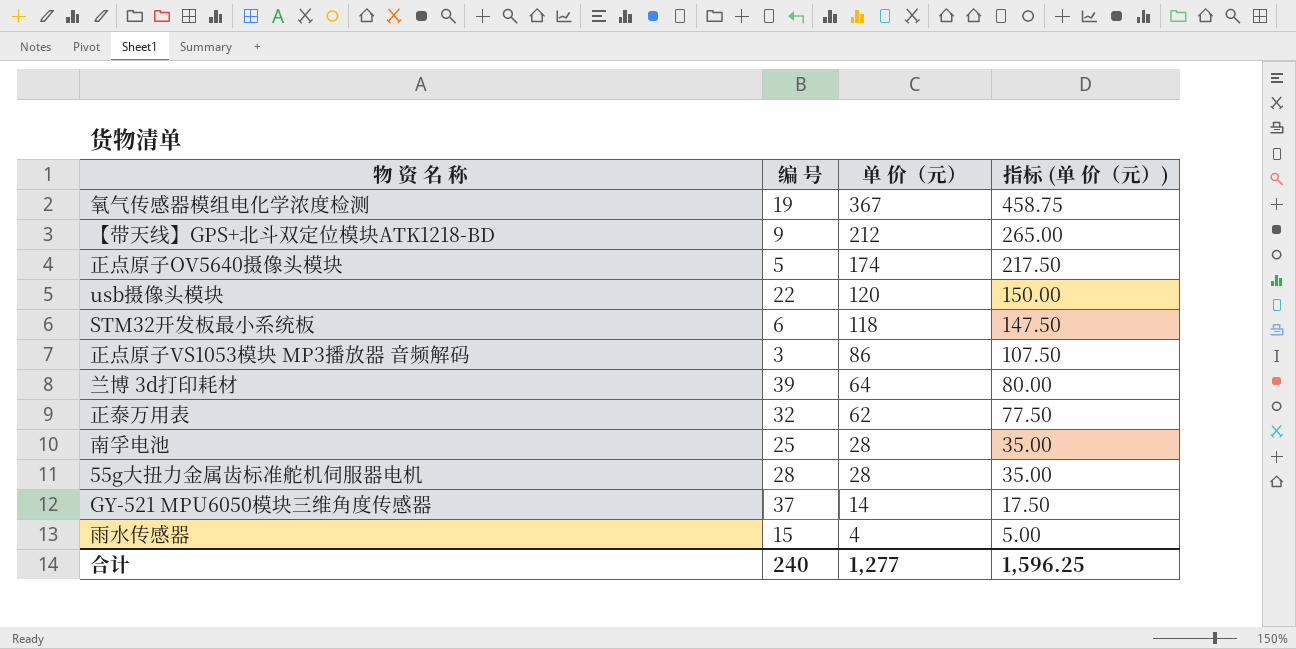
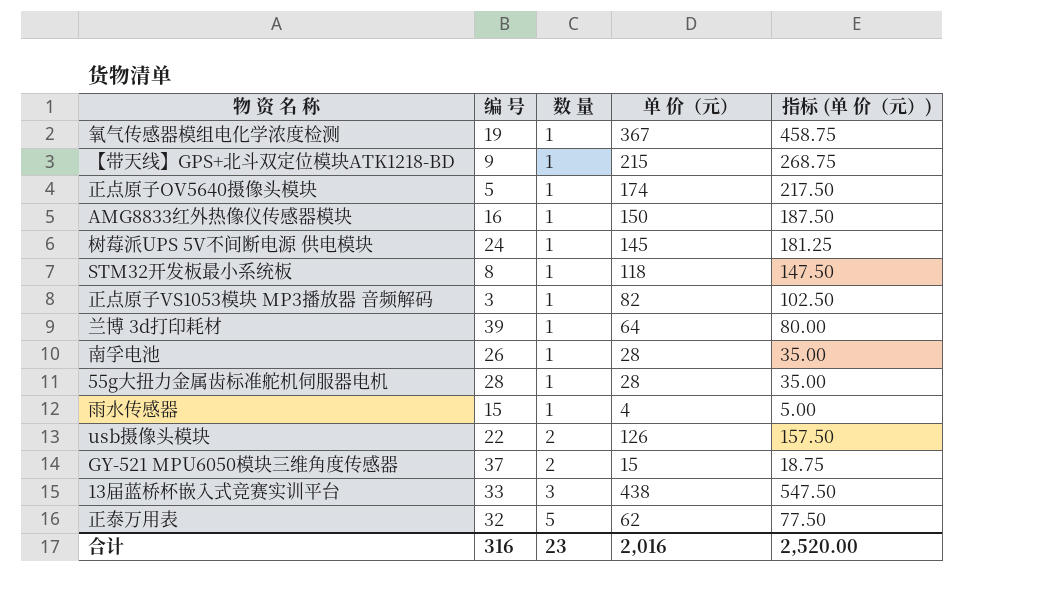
row order: 单 价（元） descending -> 数 量 ascending
column 数 量 | position: none -> 3
【带天线】GPS+北斗双定位模块ATK1218-BD | 单 价（元）: 212 -> 215
【带天线】GPS+北斗双定位模块ATK1218-BD | 指标 (单 价（元）): 265.00 -> 268.75
row AMG8833红外热像仪传感器模块: none -> 16 | 1 | 150 | 187.50
row 树莓派UPS 5V不间断电源 供电模块: none -> 24 | 1 | 145 | 181.25
STM32开发板最小系统板 | 编 号: 6 -> 8
正点原子VS1053模块 MP3播放器 音频解码 | 单 价（元）: 86 -> 82
正点原子VS1053模块 MP3播放器 音频解码 | 指标 (单 价（元）): 107.50 -> 102.50
南孚电池 | 编 号: 25 -> 26
usb摄像头模块 | 单 价（元）: 120 -> 126
usb摄像头模块 | 指标 (单 价（元）): 150.00 -> 157.50
GY-521 MPU6050模块三维角度传感器 | 单 价（元）: 14 -> 15
GY-521 MPU6050模块三维角度传感器 | 指标 (单 价（元）): 17.50 -> 18.75
row 13届蓝桥杯嵌入式竞赛实训平台: none -> 33 | 3 | 438 | 547.50
合计 | 编 号: 240 -> 316
合计 | 单 价（元）: 1,277 -> 2,016
合计 | 指标 (单 价（元）): 1,596.25 -> 2,520.00

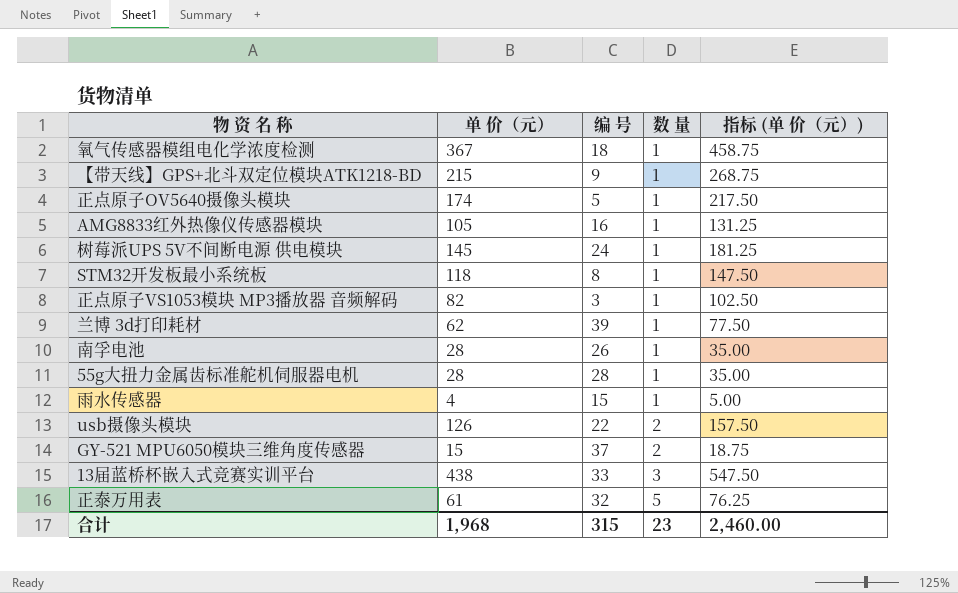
column 单 价（元） | position: 4 -> 2
氧气传感器模组电化学浓度检测 | 编 号: 19 -> 18
AMG8833红外热像仪传感器模块 | 单 价（元）: 150 -> 105
AMG8833红外热像仪传感器模块 | 指标 (单 价（元）): 187.50 -> 131.25
兰博 3d打印耗材 | 单 价（元）: 64 -> 62
兰博 3d打印耗材 | 指标 (单 价（元）): 80.00 -> 77.50
正泰万用表 | 单 价（元）: 62 -> 61
正泰万用表 | 指标 (单 价（元）): 77.50 -> 76.25
合计 | 单 价（元）: 2,016 -> 1,968
合计 | 编 号: 316 -> 315
合计 | 指标 (单 价（元）): 2,520.00 -> 2,460.00

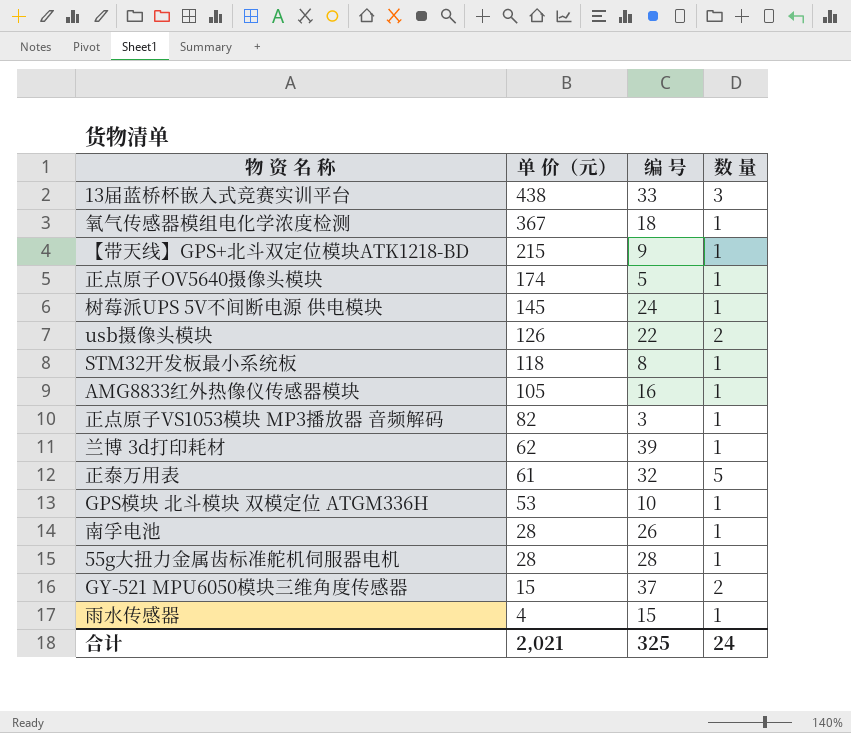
row order: 数 量 ascending -> 单 价（元） descending
column 指标 (单 价（元）) | formula: [单 价（元）] * 1.25 -> none
row GPS模块 北斗模块 双模定位 ATGM336H: none -> 53 | 10 | 1
合计 | 单 价（元）: 1,968 -> 2,021
合计 | 编 号: 315 -> 325
合计 | 数 量: 23 -> 24

